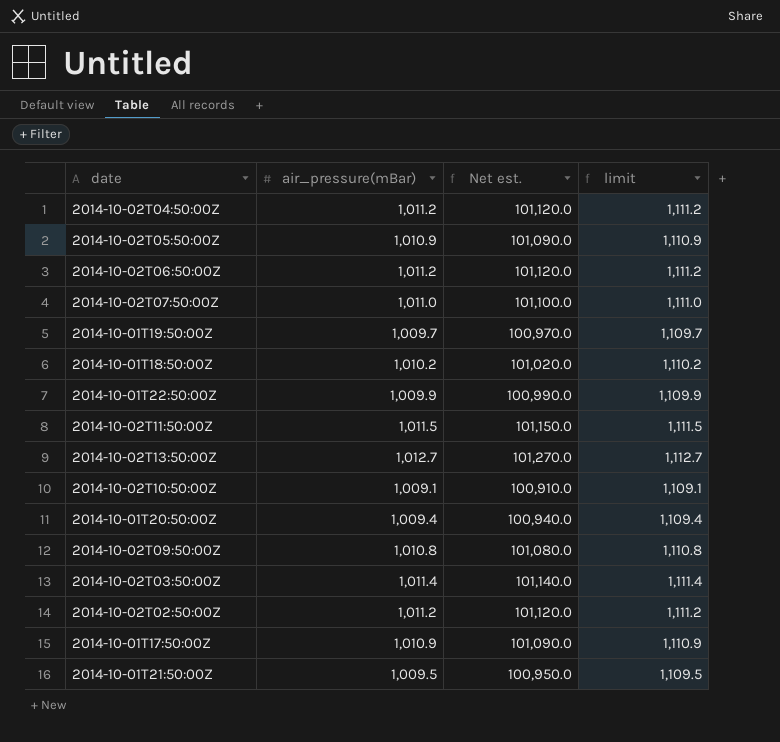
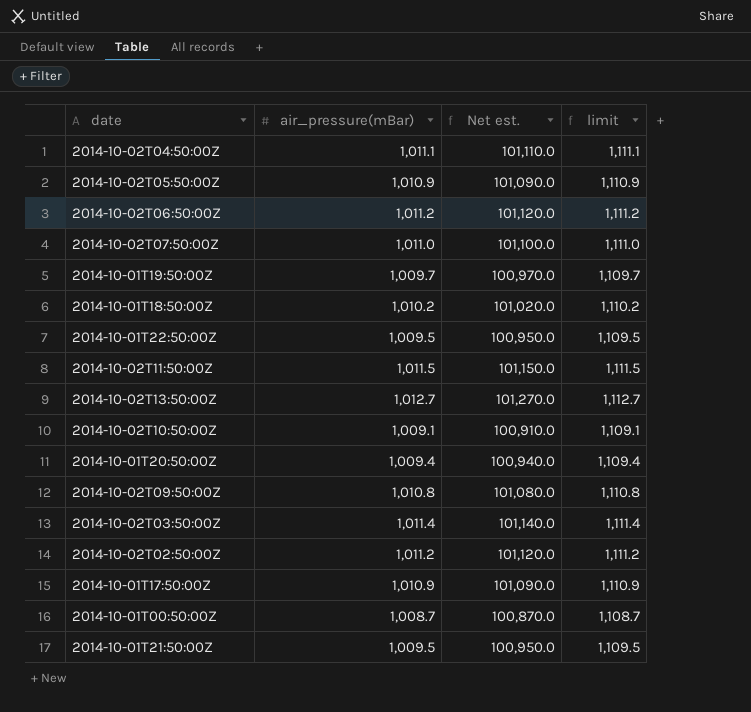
2014-10-02T04:50:00Z | air_pressure(mBar): 1,011.2 -> 1,011.1
2014-10-02T04:50:00Z | Net est.: 101,120.0 -> 101,110.0
2014-10-02T04:50:00Z | limit: 1,111.2 -> 1,111.1
2014-10-01T22:50:00Z | air_pressure(mBar): 1,009.9 -> 1,009.5
2014-10-01T22:50:00Z | Net est.: 100,990.0 -> 100,950.0
2014-10-01T22:50:00Z | limit: 1,109.9 -> 1,109.5
row 2014-10-01T00:50:00Z: none -> 1,008.7 | 100,870.0 | 1,108.7

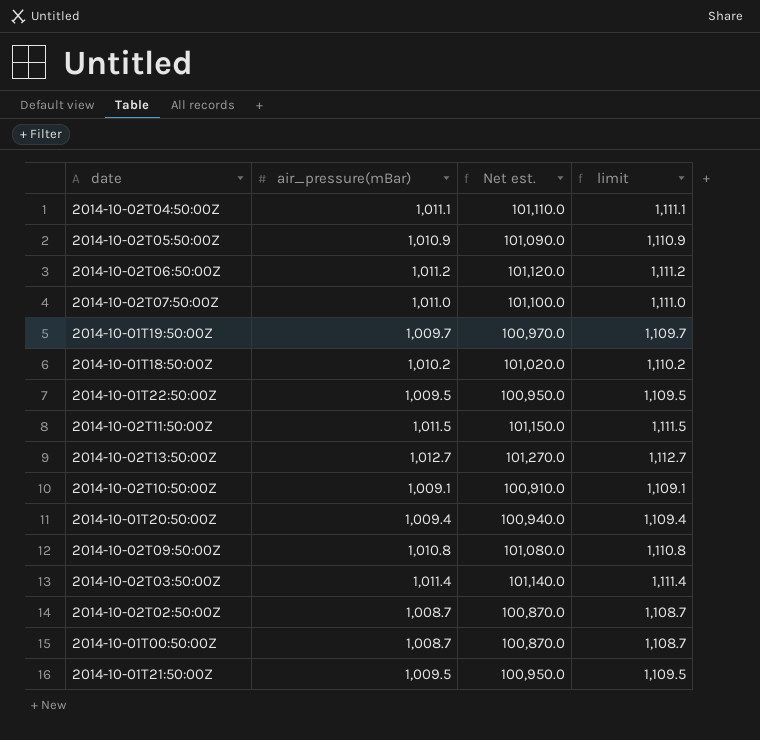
row 2014-10-01T17:50:00Z: 1,010.9 | 101,090.0 | 1,110.9 -> none
2014-10-02T02:50:00Z | air_pressure(mBar): 1,011.2 -> 1,008.7
2014-10-02T02:50:00Z | Net est.: 101,120.0 -> 100,870.0
2014-10-02T02:50:00Z | limit: 1,111.2 -> 1,108.7

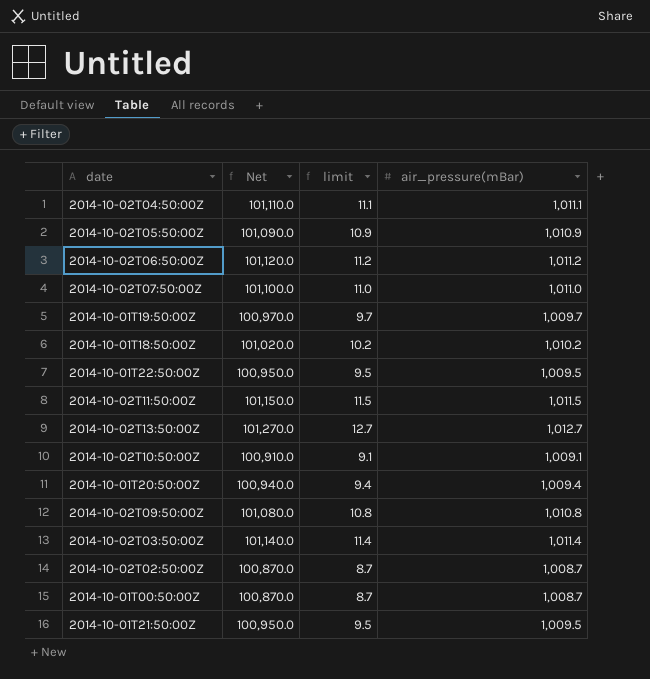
column name: Net est. -> Net
column limit | formula: [air_pressure(mBar)] + 100 -> [air_pressure(mBar)] - 1000
column air_pressure(mBar) | position: 2 -> 4

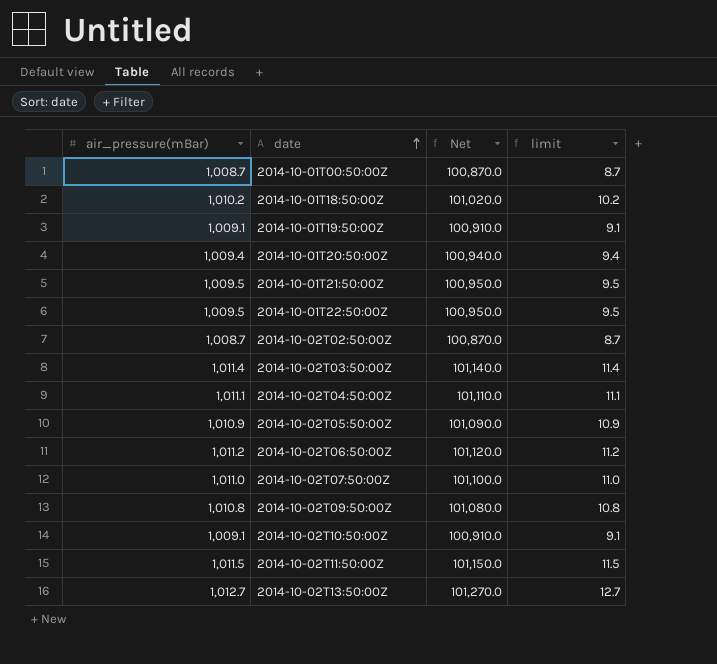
row order: none -> date ascending
column air_pressure(mBar) | position: 4 -> 1
2014-10-01T19:50:00Z | air_pressure(mBar): 1,009.7 -> 1,009.1
2014-10-01T19:50:00Z | Net: 100,970.0 -> 100,910.0
2014-10-01T19:50:00Z | limit: 9.7 -> 9.1

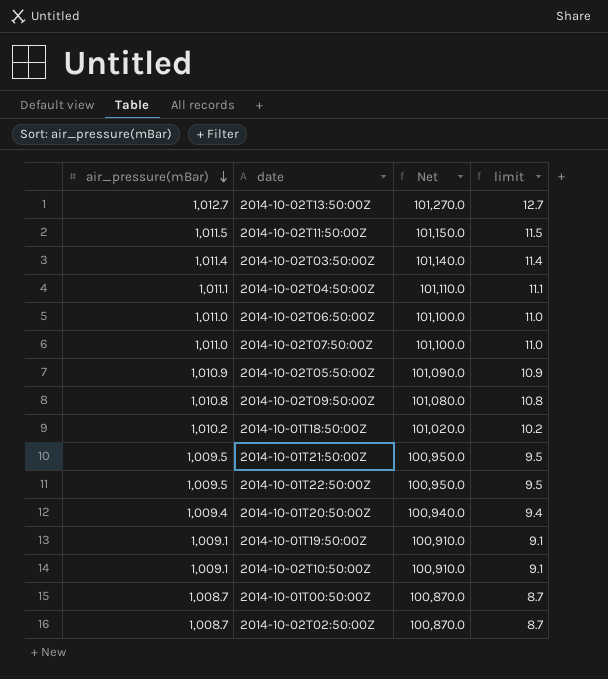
row order: date ascending -> air_pressure(mBar) descending
2014-10-02T06:50:00Z | air_pressure(mBar): 1,011.2 -> 1,011.0
2014-10-02T06:50:00Z | Net: 101,120.0 -> 101,100.0
2014-10-02T06:50:00Z | limit: 11.2 -> 11.0

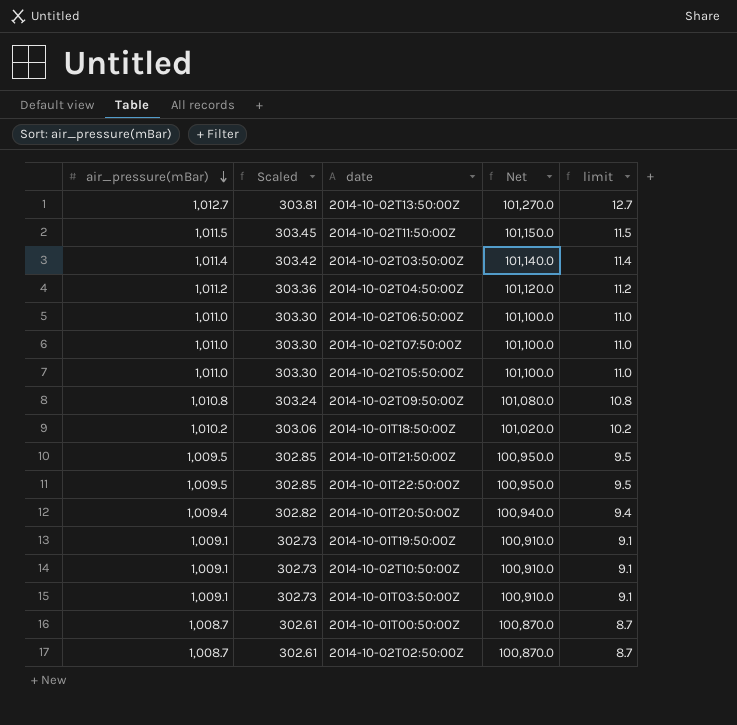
column Scaled | formula: none -> [air_pressure(mBar)] * 0.3
2014-10-02T04:50:00Z | air_pressure(mBar): 1,011.1 -> 1,011.2
2014-10-02T04:50:00Z | Net: 101,110.0 -> 101,120.0
2014-10-02T04:50:00Z | limit: 11.1 -> 11.2
2014-10-02T05:50:00Z | air_pressure(mBar): 1,010.9 -> 1,011.0
2014-10-02T05:50:00Z | Net: 101,090.0 -> 101,100.0
2014-10-02T05:50:00Z | limit: 10.9 -> 11.0
row 2014-10-01T03:50:00Z: none -> 1,009.1 | 302.73 | 100,910.0 | 9.1

